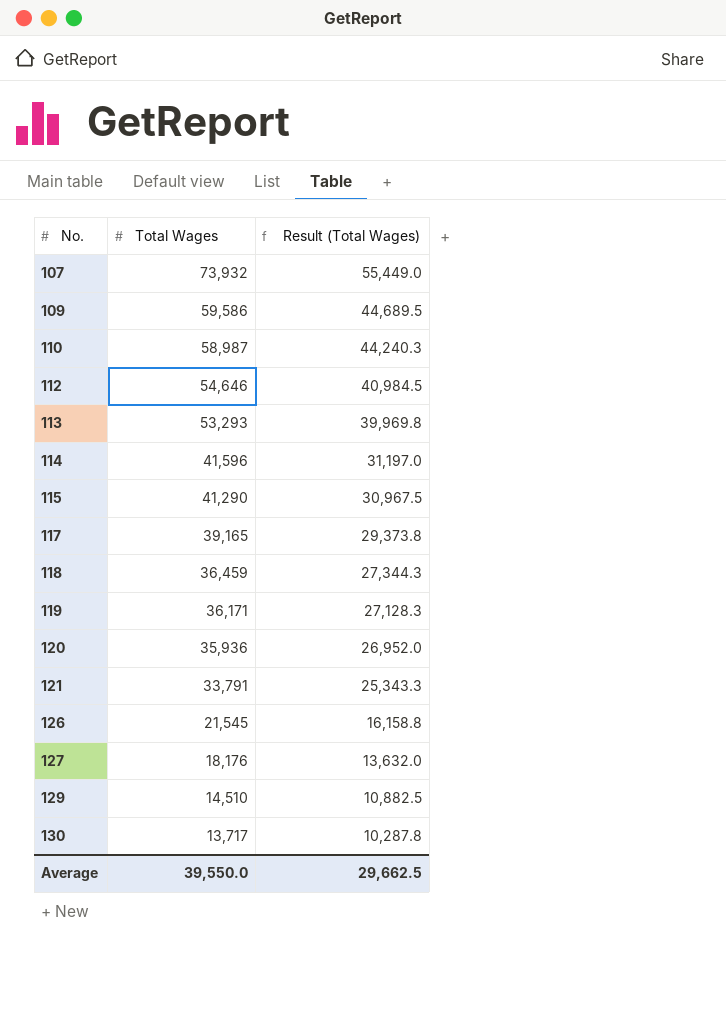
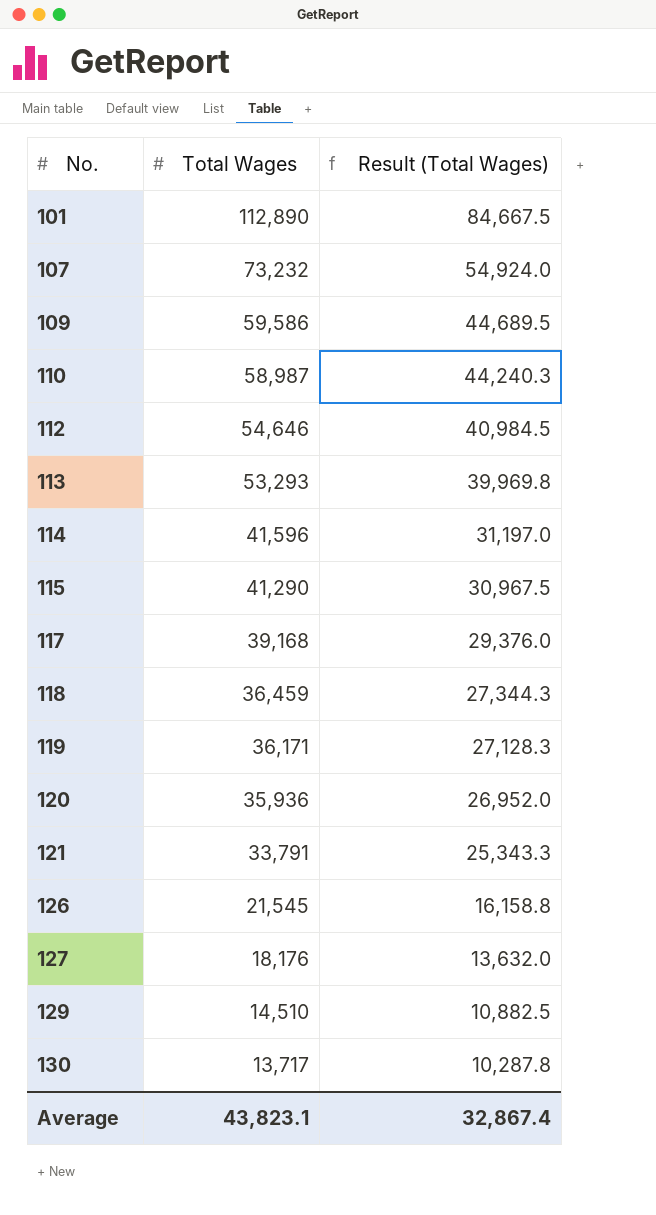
row 101: none -> 112,890 | 84,667.5
107 | Total Wages: 73,932 -> 73,232
107 | Result (Total Wages): 55,449.0 -> 54,924.0
117 | Total Wages: 39,165 -> 39,168
117 | Result (Total Wages): 29,373.8 -> 29,376.0
Average | Total Wages: 39,550.0 -> 43,823.1
Average | Result (Total Wages): 29,662.5 -> 32,867.4

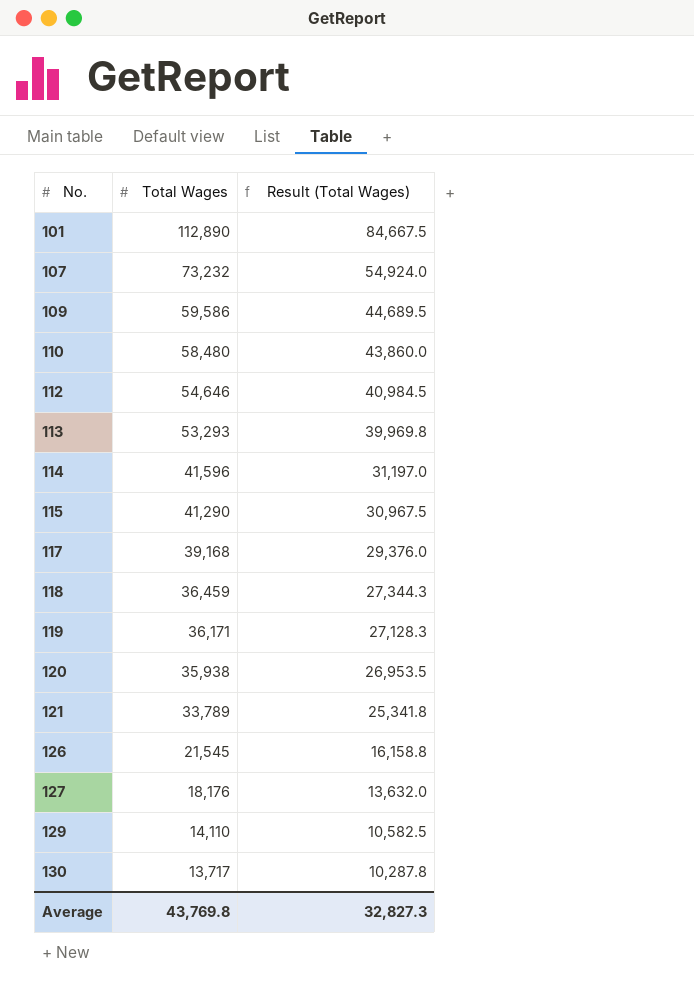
110 | Total Wages: 58,987 -> 58,480
110 | Result (Total Wages): 44,240.3 -> 43,860.0
120 | Total Wages: 35,936 -> 35,938
120 | Result (Total Wages): 26,952.0 -> 26,953.5
121 | Total Wages: 33,791 -> 33,789
121 | Result (Total Wages): 25,343.3 -> 25,341.8
129 | Total Wages: 14,510 -> 14,110
129 | Result (Total Wages): 10,882.5 -> 10,582.5
Average | Total Wages: 43,823.1 -> 43,769.8
Average | Result (Total Wages): 32,867.4 -> 32,827.3

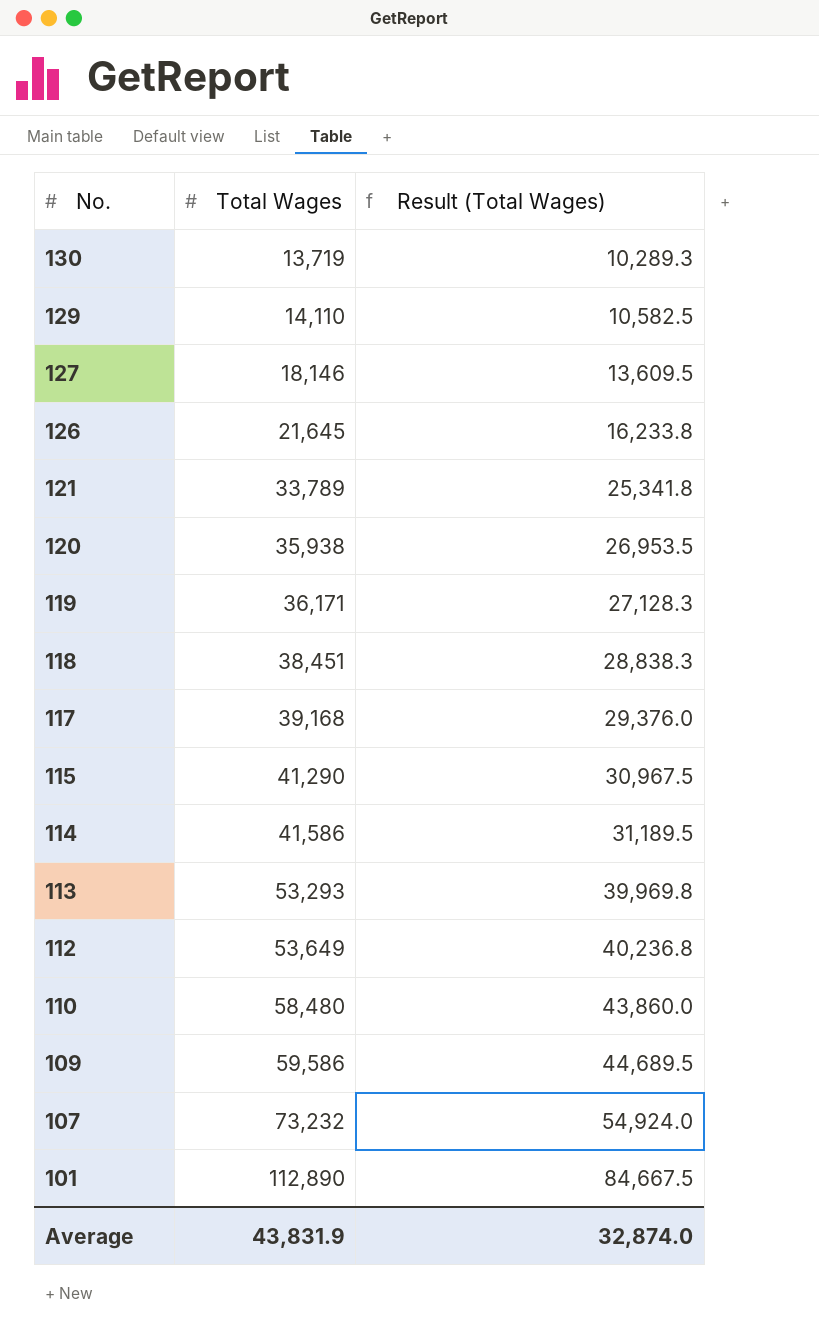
row order: No. ascending -> No. descending
130 | Total Wages: 13,717 -> 13,719
130 | Result (Total Wages): 10,287.8 -> 10,289.3
127 | Total Wages: 18,176 -> 18,146
127 | Result (Total Wages): 13,632.0 -> 13,609.5
126 | Total Wages: 21,545 -> 21,645
126 | Result (Total Wages): 16,158.8 -> 16,233.8
118 | Total Wages: 36,459 -> 38,451
118 | Result (Total Wages): 27,344.3 -> 28,838.3
114 | Total Wages: 41,596 -> 41,586
114 | Result (Total Wages): 31,197.0 -> 31,189.5
112 | Total Wages: 54,646 -> 53,649
112 | Result (Total Wages): 40,984.5 -> 40,236.8
Average | Total Wages: 43,769.8 -> 43,831.9
Average | Result (Total Wages): 32,827.3 -> 32,874.0

